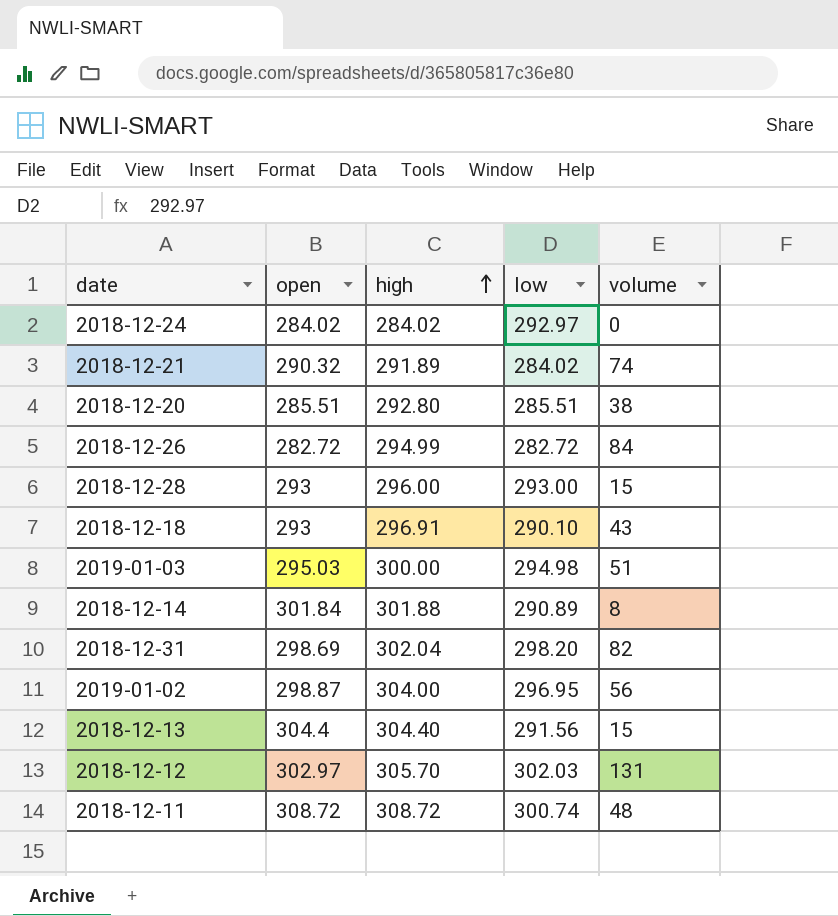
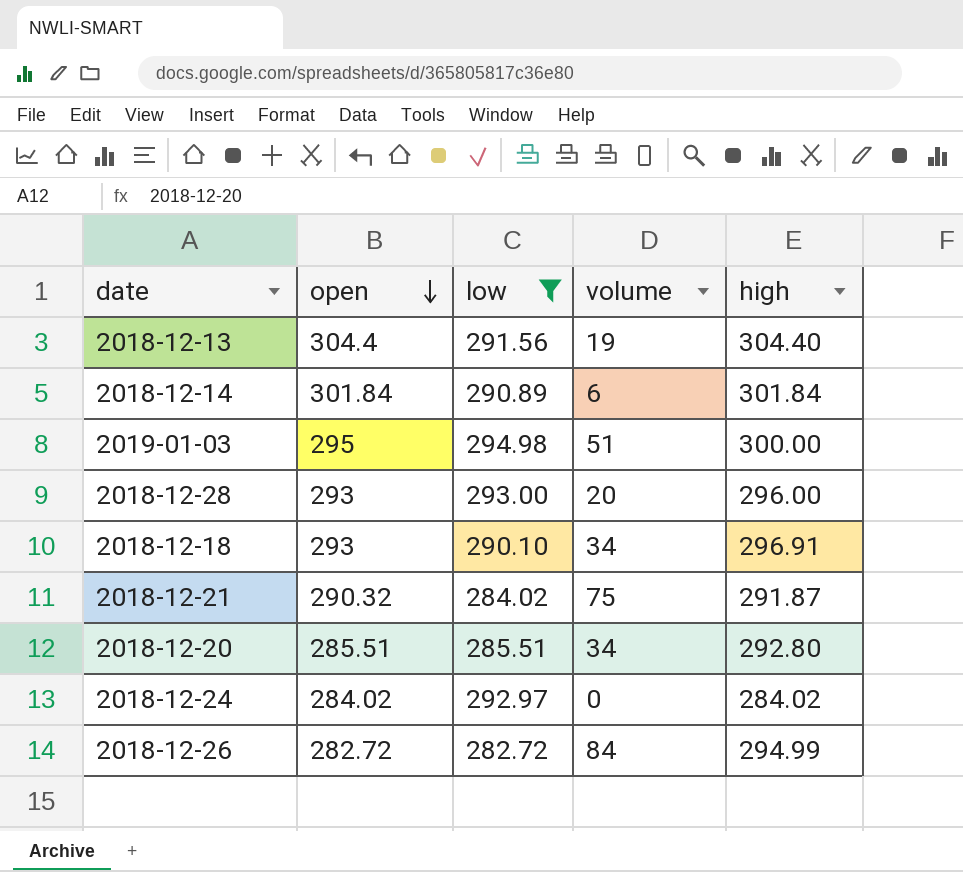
filter: none -> low <= 294.98
row order: high ascending -> open descending
column high | position: 3 -> 5
2018-12-13 | volume: 15 -> 19
2018-12-14 | volume: 8 -> 6
2018-12-14 | high: 301.88 -> 301.84
2019-01-03 | open: 295.03 -> 295
2018-12-28 | volume: 15 -> 20
2018-12-18 | volume: 43 -> 34
2018-12-21 | volume: 74 -> 75
2018-12-21 | high: 291.89 -> 291.87
2018-12-20 | volume: 38 -> 34

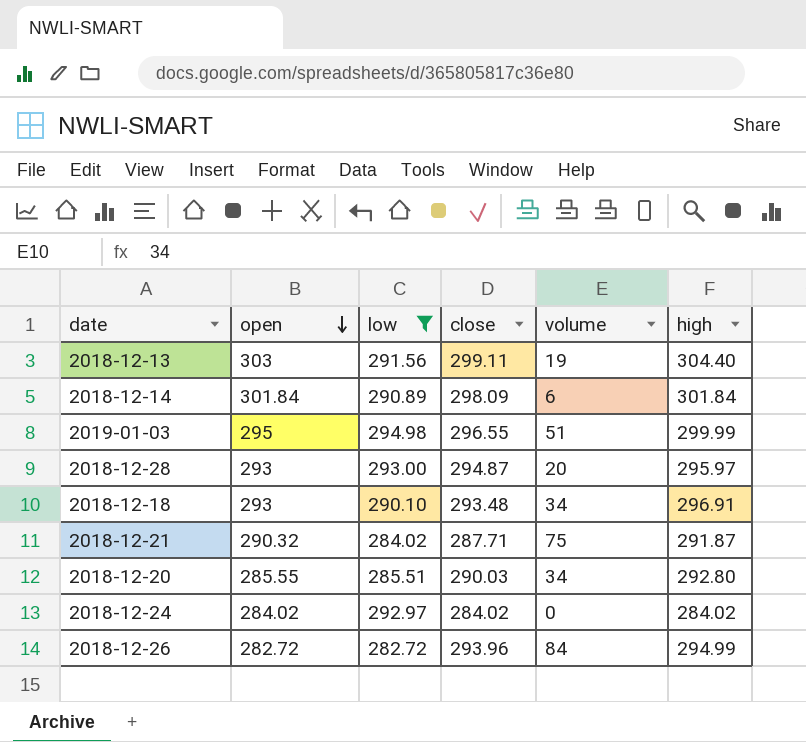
column close | position: none -> 4
2018-12-13 | open: 304.4 -> 303
2019-01-03 | high: 300.00 -> 299.99
2018-12-28 | high: 296.00 -> 295.97
2018-12-20 | open: 285.51 -> 285.55

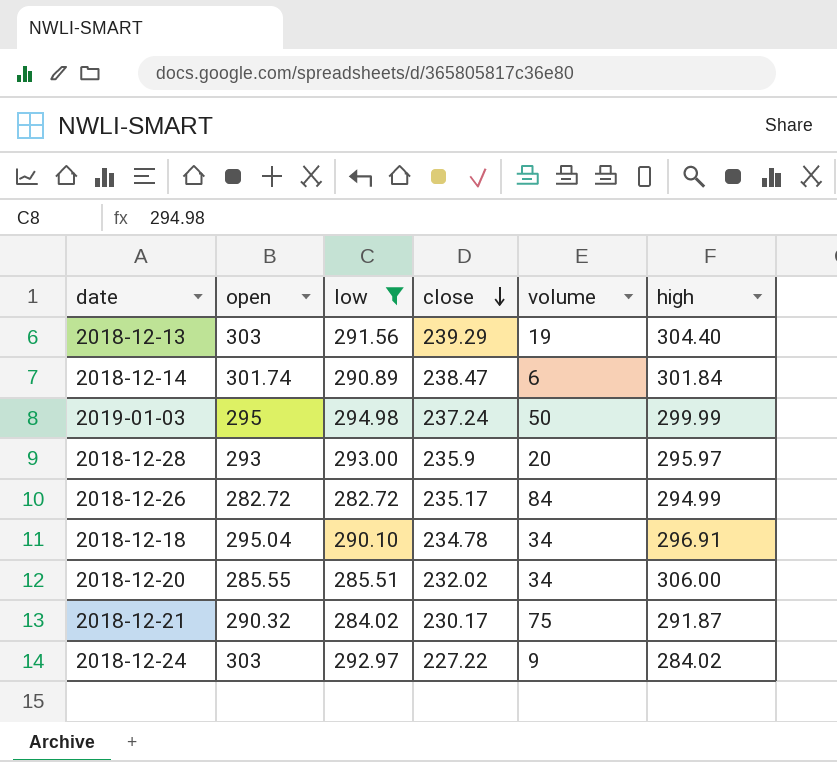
row order: open descending -> close descending
2018-12-13 | close: 299.11 -> 239.29
2018-12-14 | open: 301.84 -> 301.74
2018-12-14 | close: 298.09 -> 238.47
2019-01-03 | close: 296.55 -> 237.24
2019-01-03 | volume: 51 -> 50
2018-12-28 | close: 294.87 -> 235.9
2018-12-26 | close: 293.96 -> 235.17
2018-12-18 | open: 293 -> 295.04
2018-12-18 | close: 293.48 -> 234.78
2018-12-20 | close: 290.03 -> 232.02
2018-12-20 | high: 292.80 -> 306.00
2018-12-21 | close: 287.71 -> 230.17
2018-12-24 | open: 284.02 -> 303
2018-12-24 | close: 284.02 -> 227.22
2018-12-24 | volume: 0 -> 9

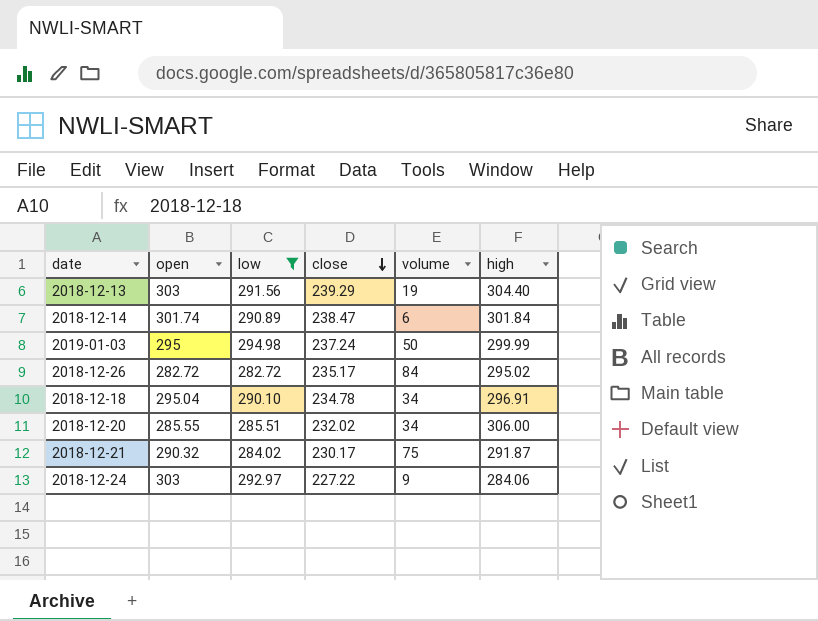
row 2018-12-28: 293 | 293.00 | 235.9 | 20 | 295.97 -> none
2018-12-26 | high: 294.99 -> 295.02
2018-12-24 | high: 284.02 -> 284.06

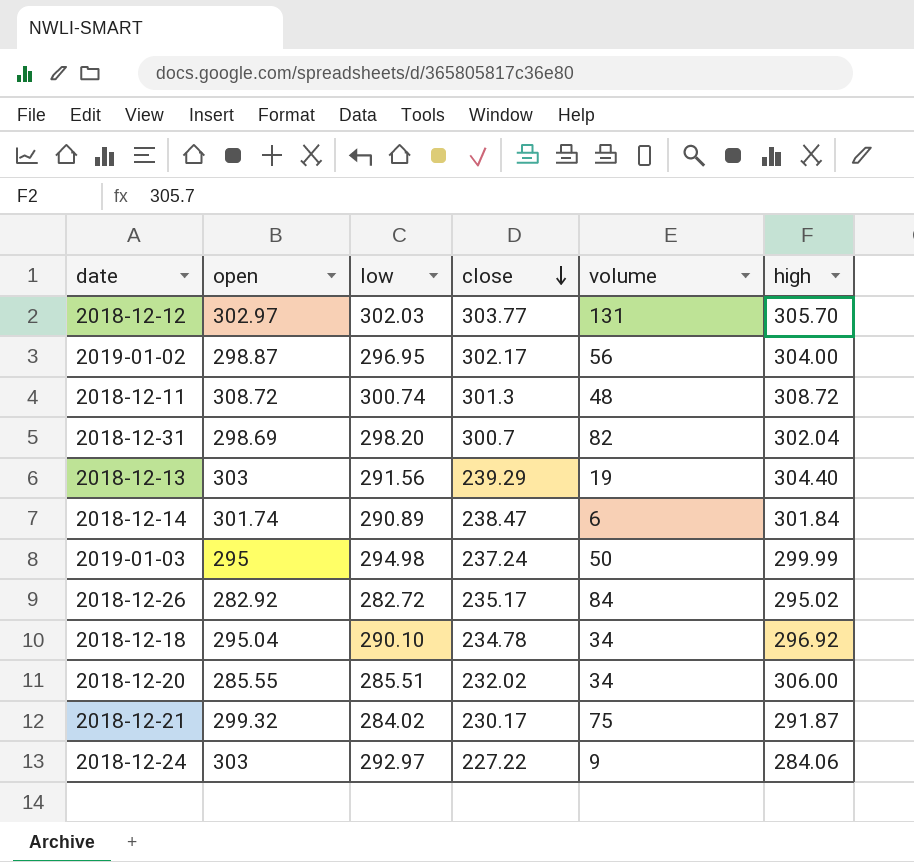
filter: low <= 294.98 -> none
2018-12-26 | open: 282.72 -> 282.92
2018-12-18 | high: 296.91 -> 296.92
2018-12-21 | open: 290.32 -> 299.32

